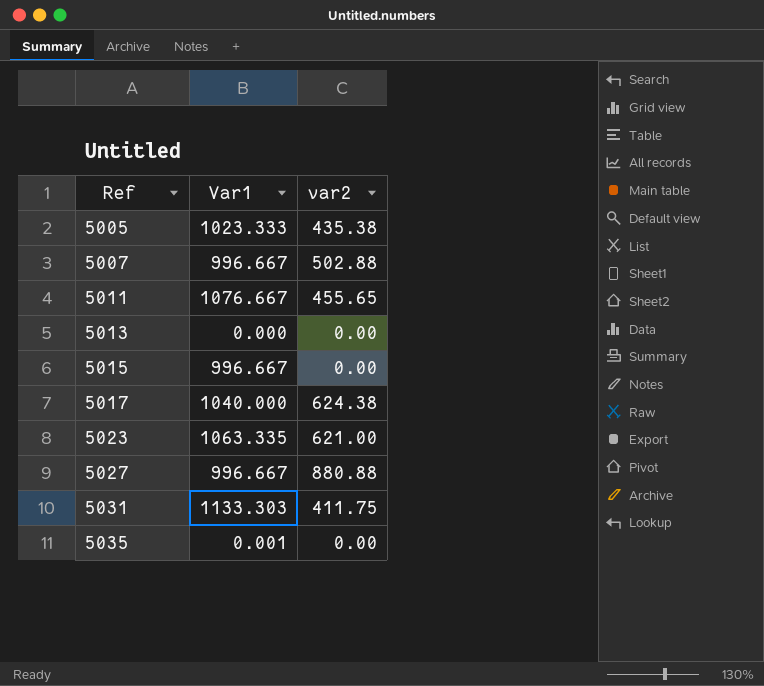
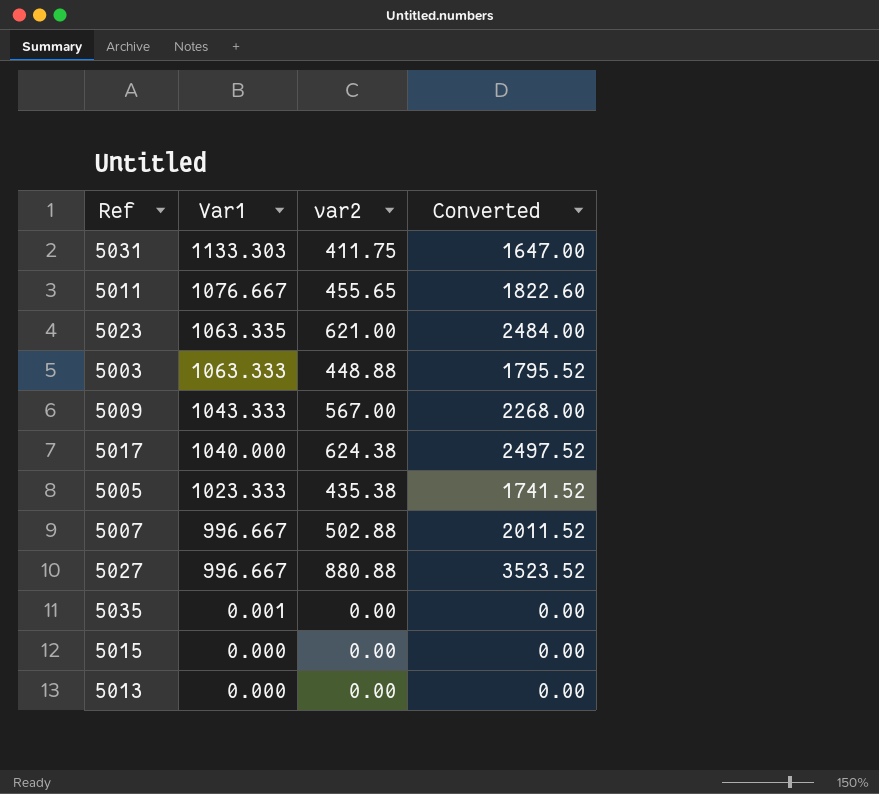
row order: Ref ascending -> Var1 descending
column Converted | formula: none -> [var2] * 4
row 5003: none -> 1063.333 | 448.88 | 1795.52
row 5009: none -> 1043.333 | 567.00 | 2268.00
5015 | Var1: 996.667 -> 0.000

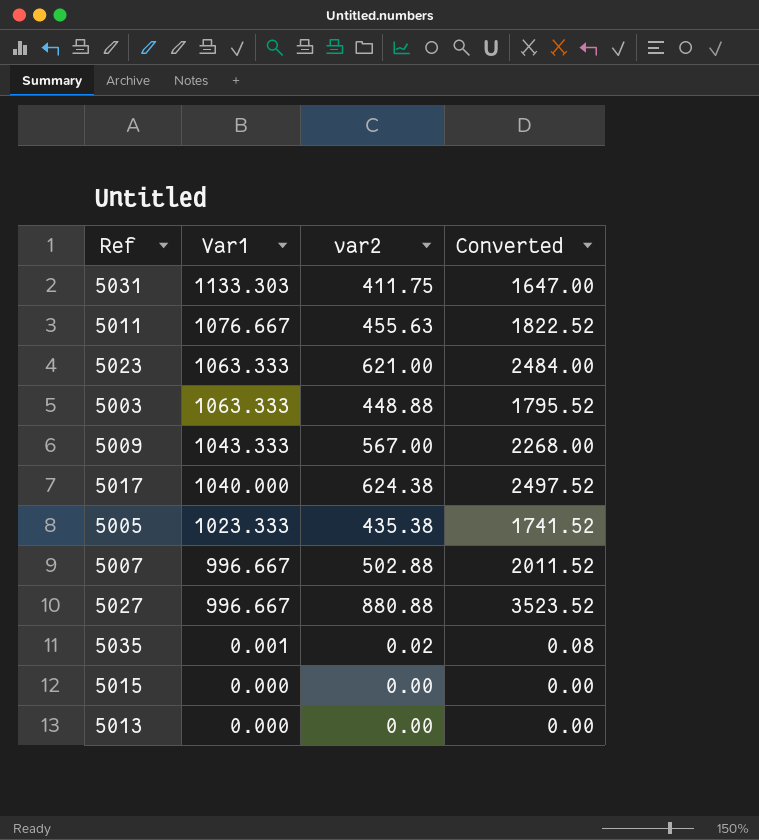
5011 | var2: 455.65 -> 455.63
5011 | Converted: 1822.60 -> 1822.52
5023 | Var1: 1063.335 -> 1063.333
5035 | var2: 0.00 -> 0.02
5035 | Converted: 0.00 -> 0.08

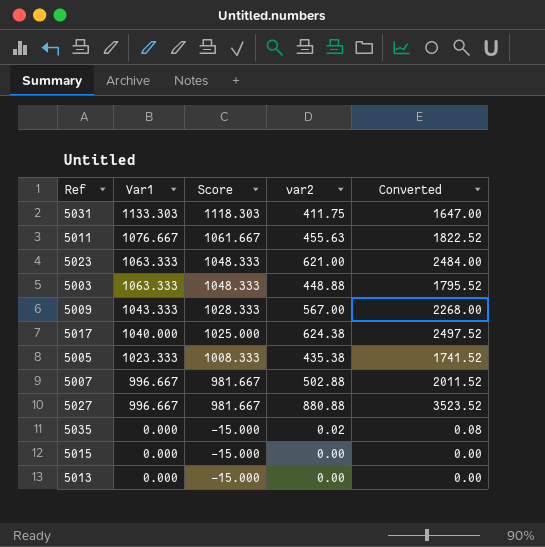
column Score | formula: none -> [Var1] - 15
5035 | Var1: 0.001 -> 0.000

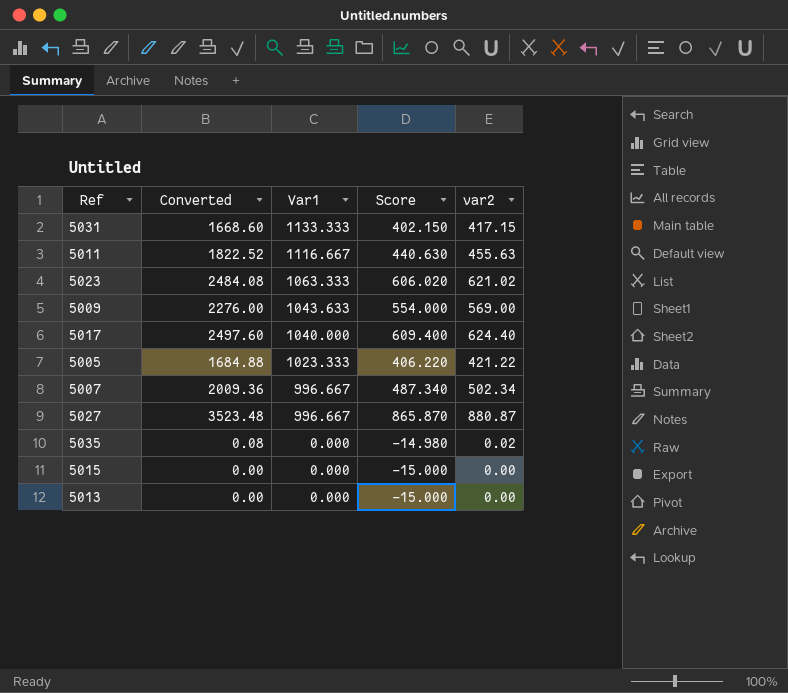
column Converted | position: 5 -> 2
column Score | formula: [Var1] - 15 -> [var2] - 15
row 5003: 1063.333 | 1048.333 | 448.88 | 1795.52 -> none
5031 | Converted: 1647.00 -> 1668.60
5031 | Var1: 1133.303 -> 1133.333
5031 | var2: 411.75 -> 417.15
5011 | Var1: 1076.667 -> 1116.667
5023 | Converted: 2484.00 -> 2484.08
5023 | var2: 621.00 -> 621.02
5009 | Converted: 2268.00 -> 2276.00
5009 | Var1: 1043.333 -> 1043.633
5009 | var2: 567.00 -> 569.00
5017 | Converted: 2497.52 -> 2497.60
5017 | var2: 624.38 -> 624.40
5005 | Converted: 1741.52 -> 1684.88
5005 | var2: 435.38 -> 421.22
5007 | Converted: 2011.52 -> 2009.36
5007 | var2: 502.88 -> 502.34
5027 | Converted: 3523.52 -> 3523.48
5027 | var2: 880.88 -> 880.87

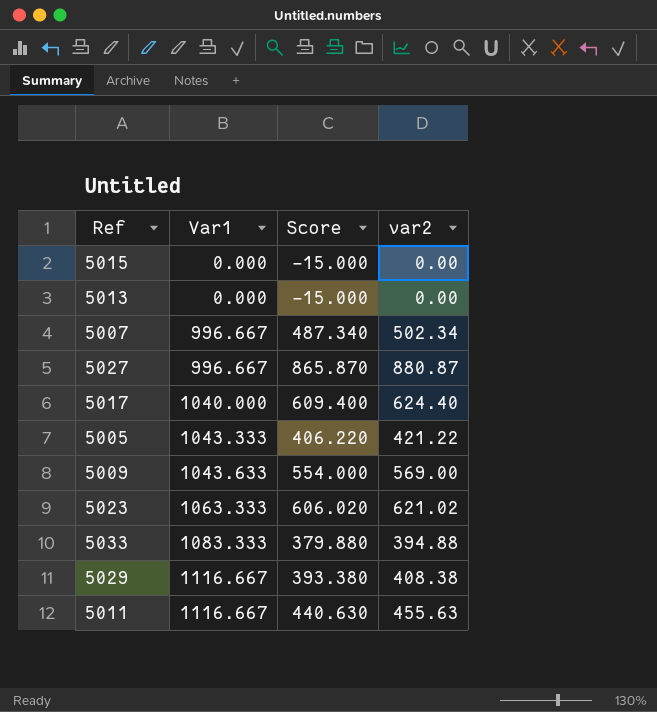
row order: Var1 descending -> Var1 ascending
column Converted | formula: [var2] * 4 -> none
row 5031: 1668.60 | 1133.333 | 402.150 | 417.15 -> none
row 5035: 0.08 | 0.000 | -14.980 | 0.02 -> none
5005 | Var1: 1023.333 -> 1043.333
row 5033: none -> 1083.333 | 379.880 | 394.88
row 5029: none -> 1116.667 | 393.380 | 408.38

